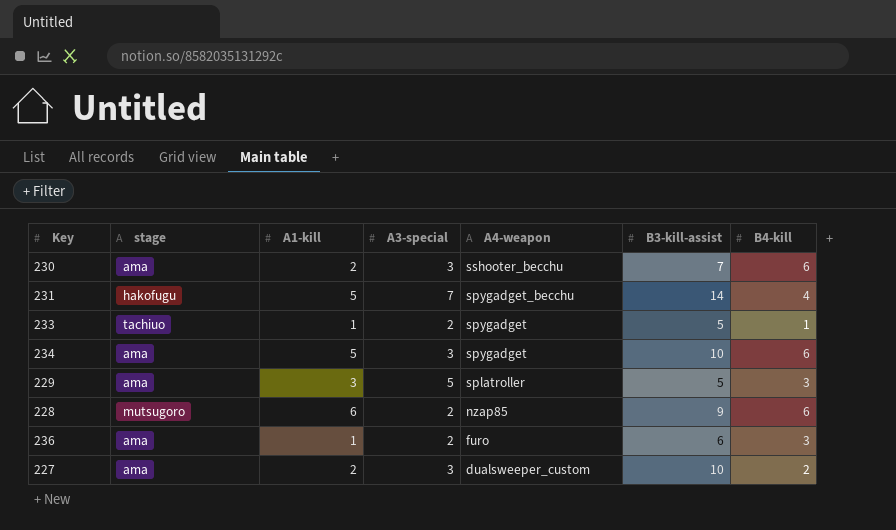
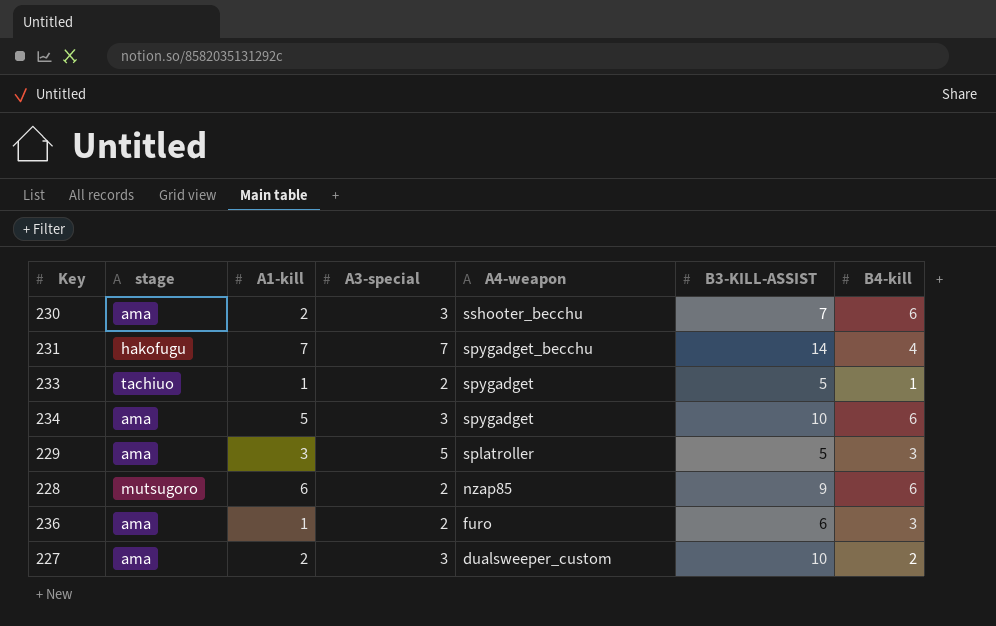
column name: B3-kill-assist -> B3-KILL-ASSIST
231 | A1-kill: 5 -> 7

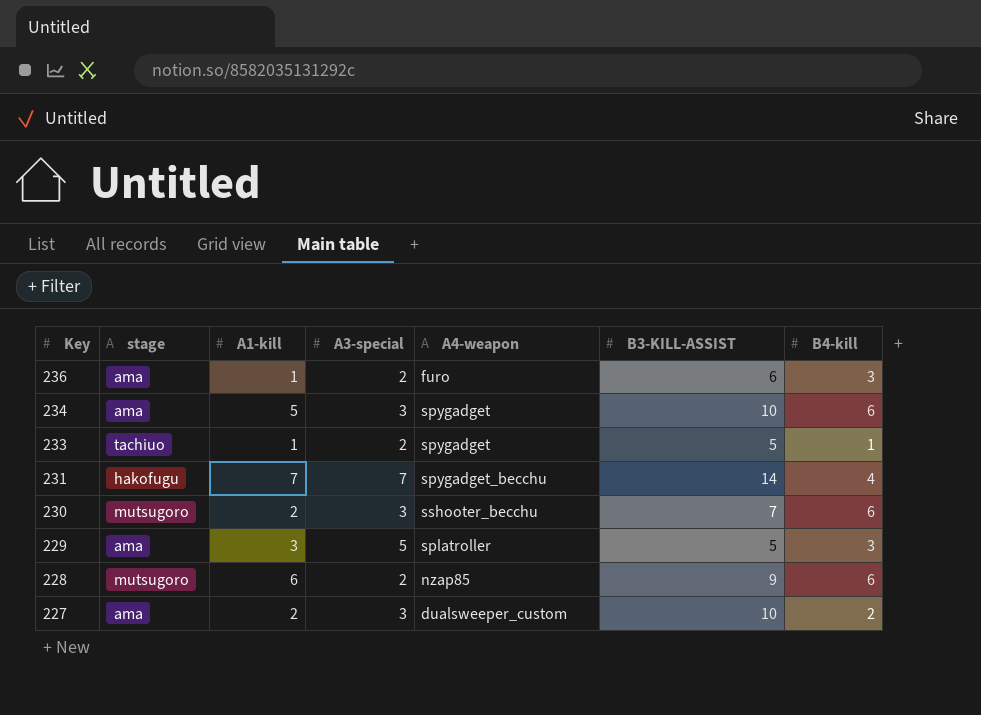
row order: A4-weapon descending -> Key descending
230 | stage: ama -> mutsugoro

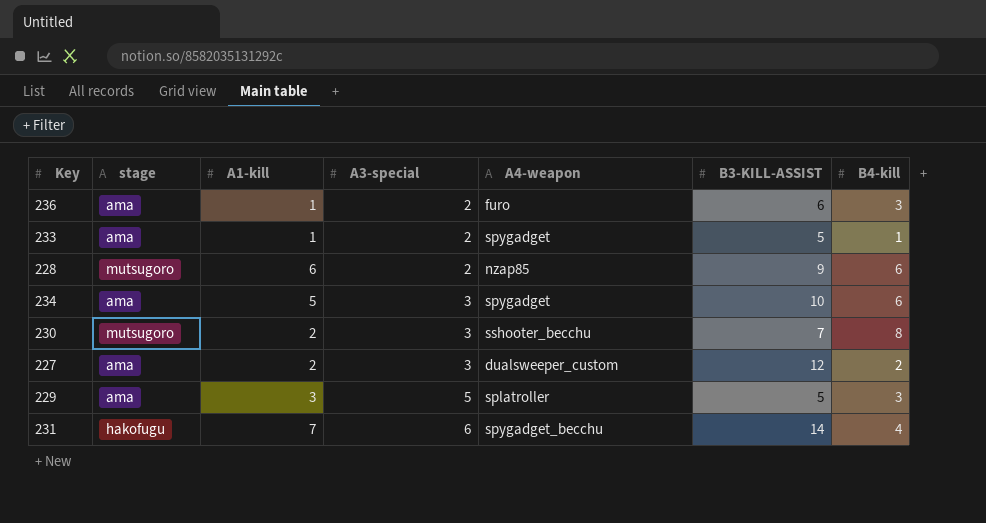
row order: Key descending -> A3-special ascending
233 | stage: tachiuo -> ama
230 | B4-kill: 6 -> 8
227 | B3-KILL-ASSIST: 10 -> 12
231 | A3-special: 7 -> 6

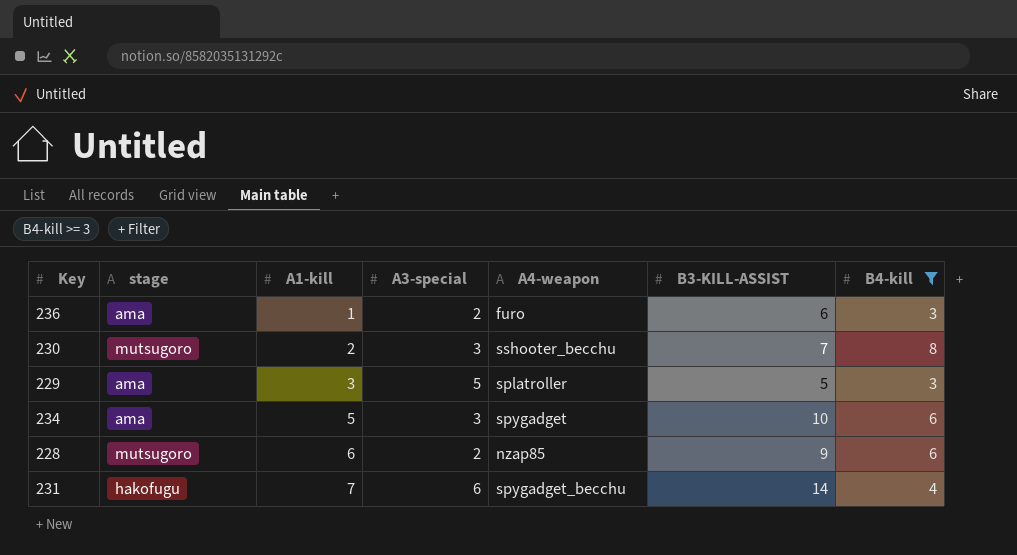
filter: none -> B4-kill >= 3
row order: A3-special ascending -> A1-kill ascending

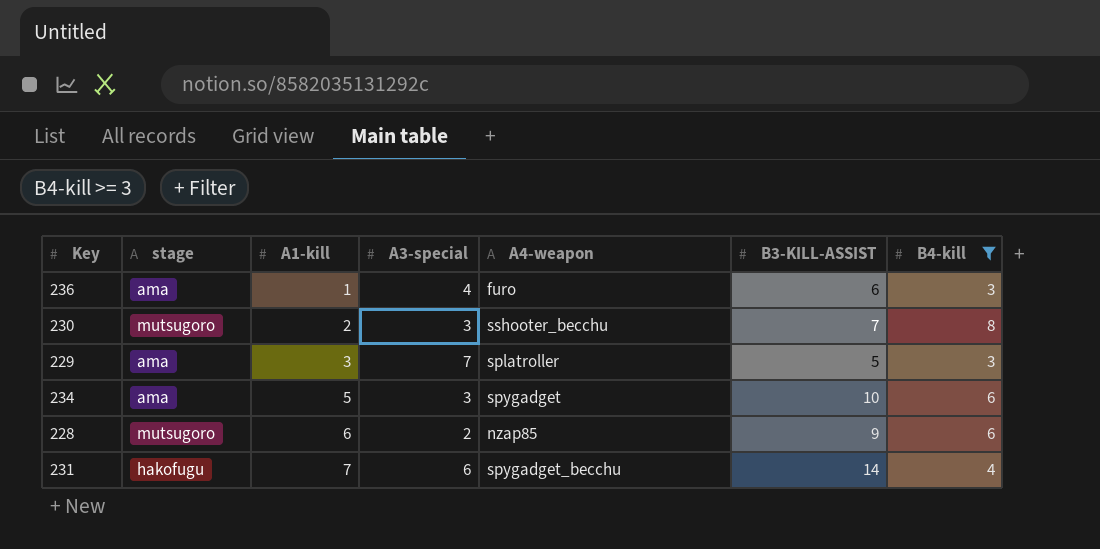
236 | A3-special: 2 -> 4
229 | A3-special: 5 -> 7

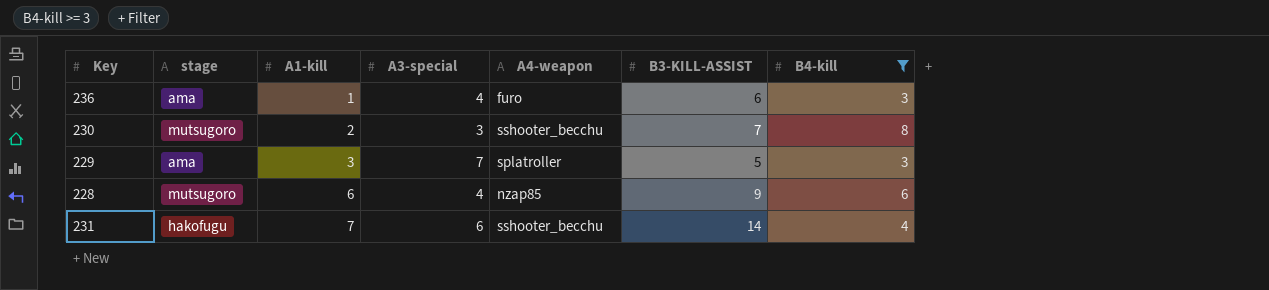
row 234: ama | 5 | 3 | spygadget | 10 | 6 -> none
228 | A3-special: 2 -> 4
231 | A4-weapon: spygadget_becchu -> sshooter_becchu

